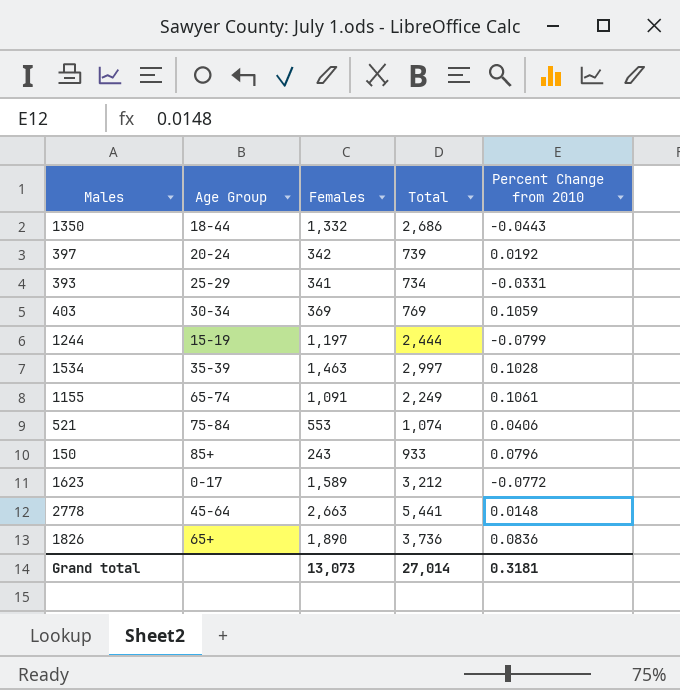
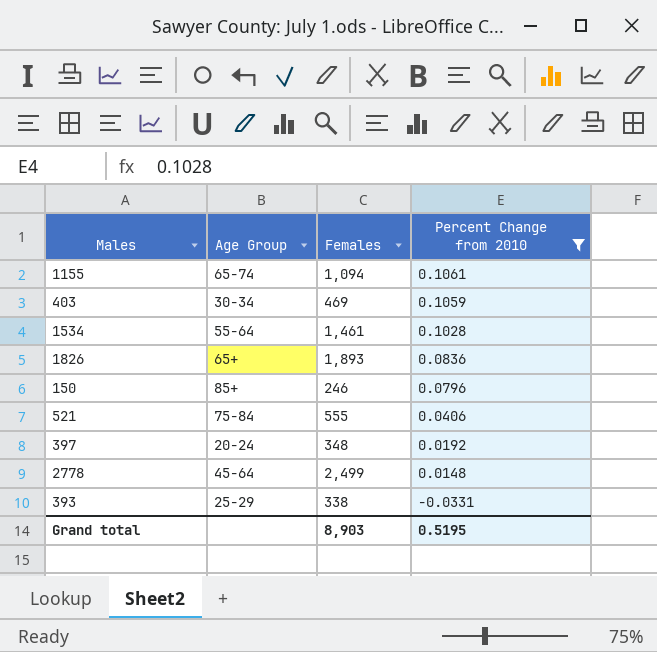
filter: none -> Percent Change from 2010 >= -0.0331
row order: none -> Percent Change from 2010 descending
column Total | position: 4 -> none
1155 | Females: 1,091 -> 1,094
403 | Females: 369 -> 469
1534 | Age Group: 35-39 -> 55-64
1534 | Females: 1,463 -> 1,461
1826 | Females: 1,890 -> 1,893
150 | Females: 243 -> 246
521 | Females: 553 -> 555
397 | Females: 342 -> 348
2778 | Females: 2,663 -> 2,499
393 | Females: 341 -> 338
Grand total | Females: 13,073 -> 8,903
Grand total | Percent Change from 2010: 0.3181 -> 0.5195

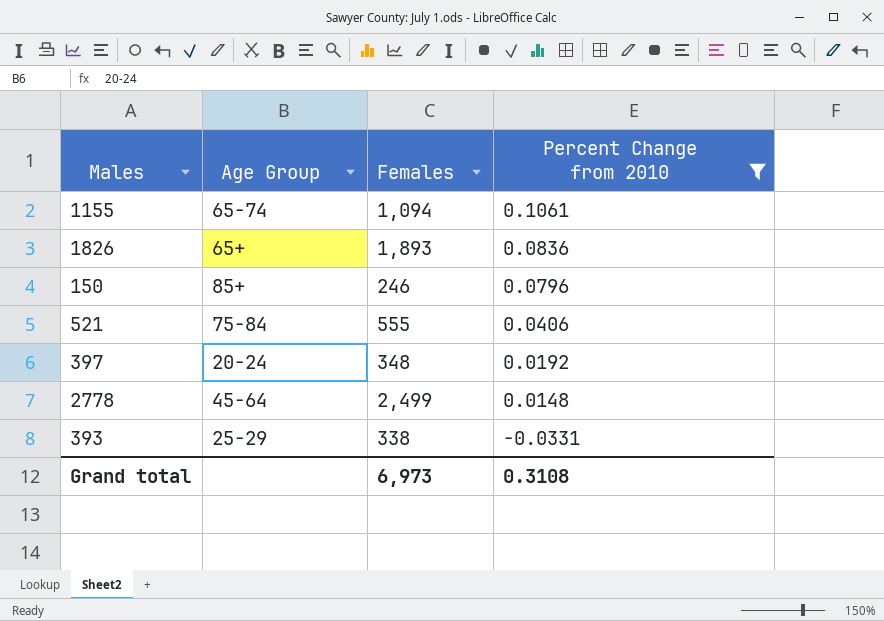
row 403: 30-34 | 469 | 0.1059 -> none
row 1534: 55-64 | 1,461 | 0.1028 -> none
Grand total | Females: 8,903 -> 6,973
Grand total | Percent Change from 2010: 0.5195 -> 0.3108

